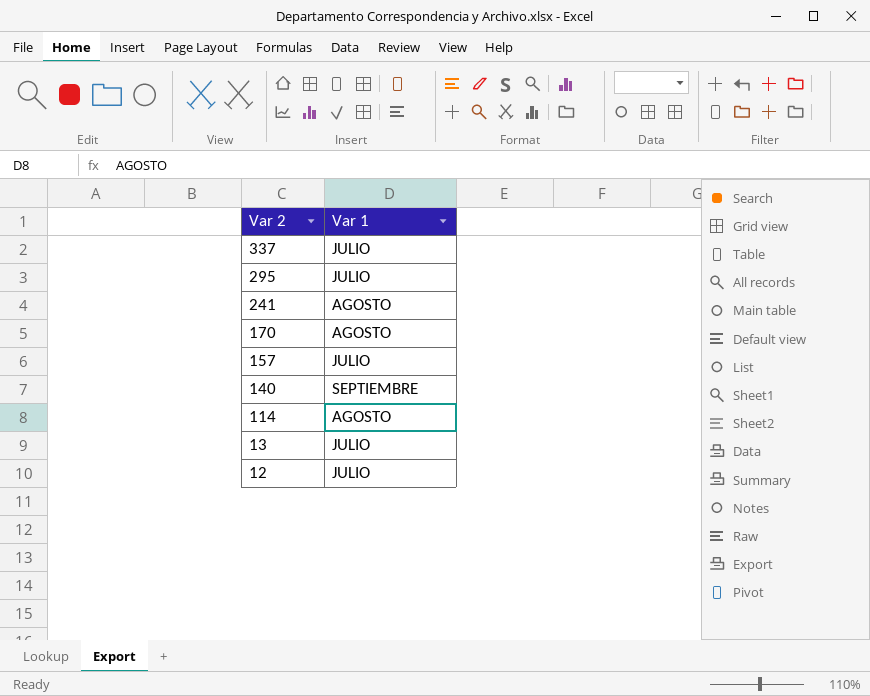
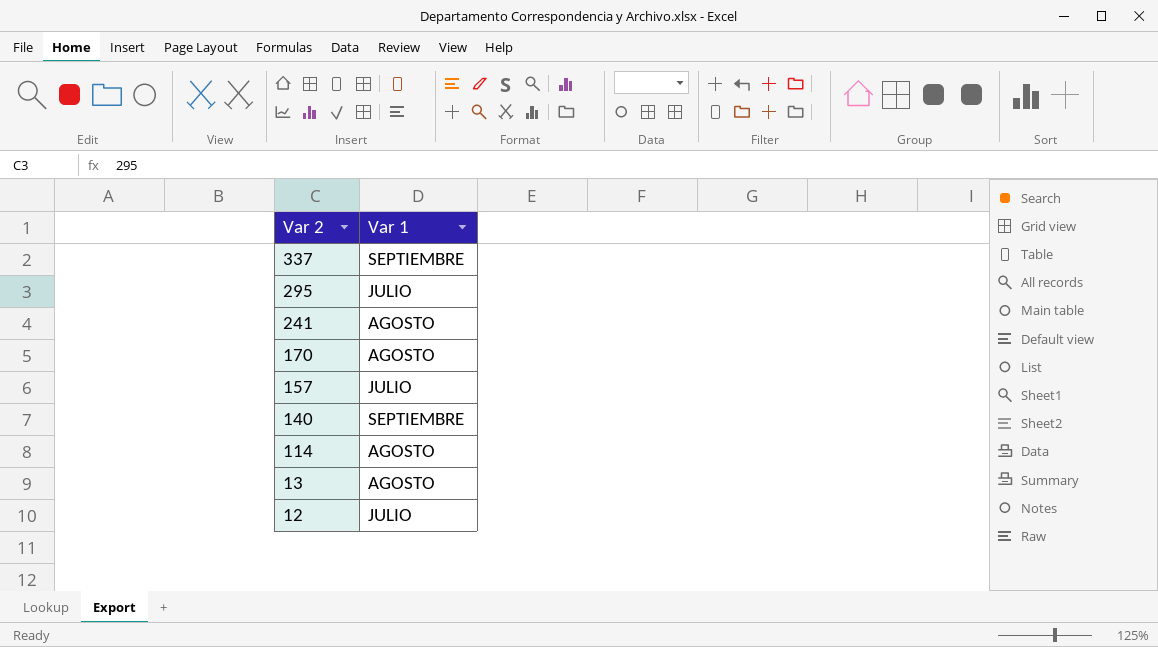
337 | Var 1: JULIO -> SEPTIEMBRE
13 | Var 1: JULIO -> AGOSTO

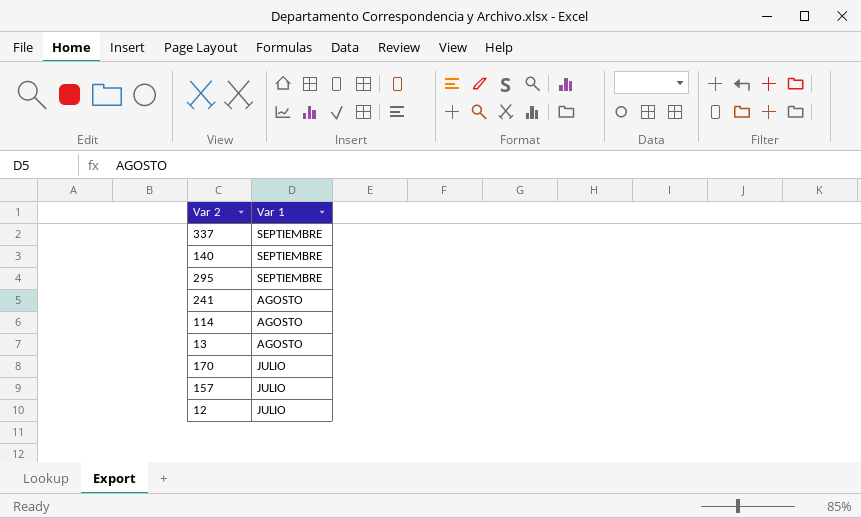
row order: Var 2 descending -> Var 1 descending
295 | Var 1: JULIO -> SEPTIEMBRE
170 | Var 1: AGOSTO -> JULIO

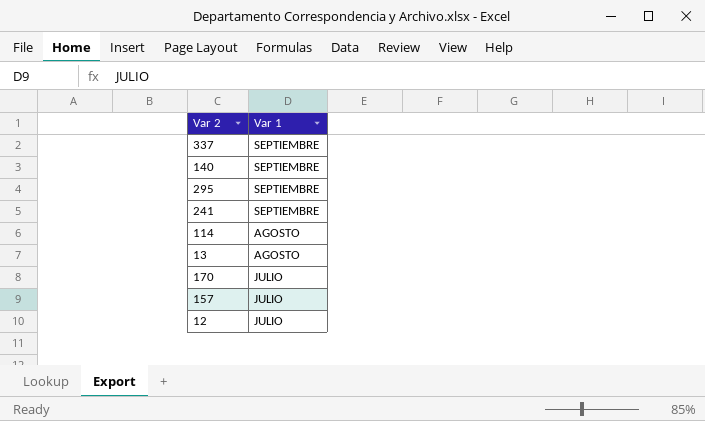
241 | Var 1: AGOSTO -> SEPTIEMBRE

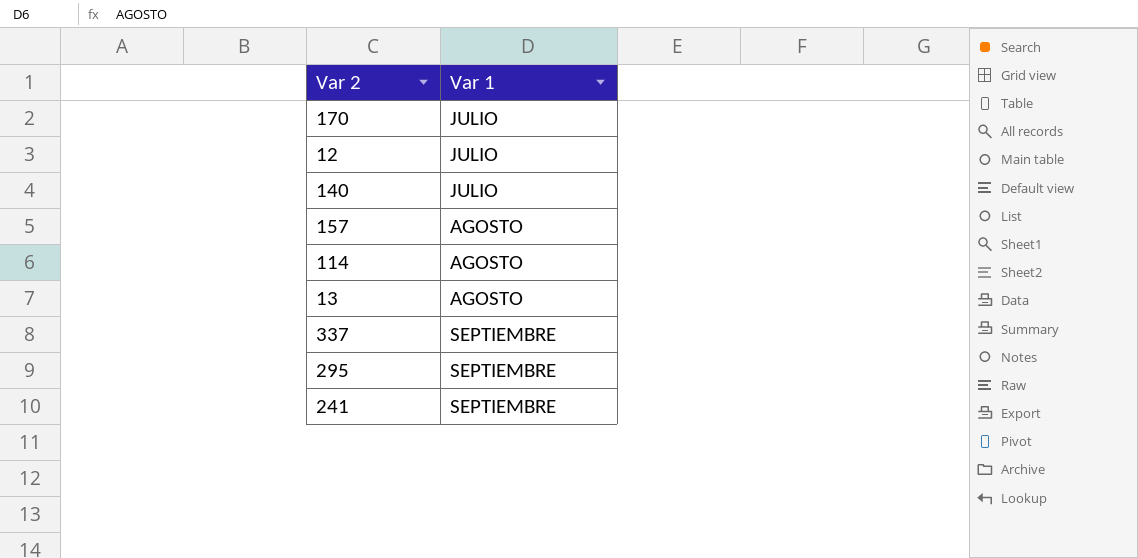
row order: Var 1 descending -> Var 1 ascending
140 | Var 1: SEPTIEMBRE -> JULIO
157 | Var 1: JULIO -> AGOSTO

